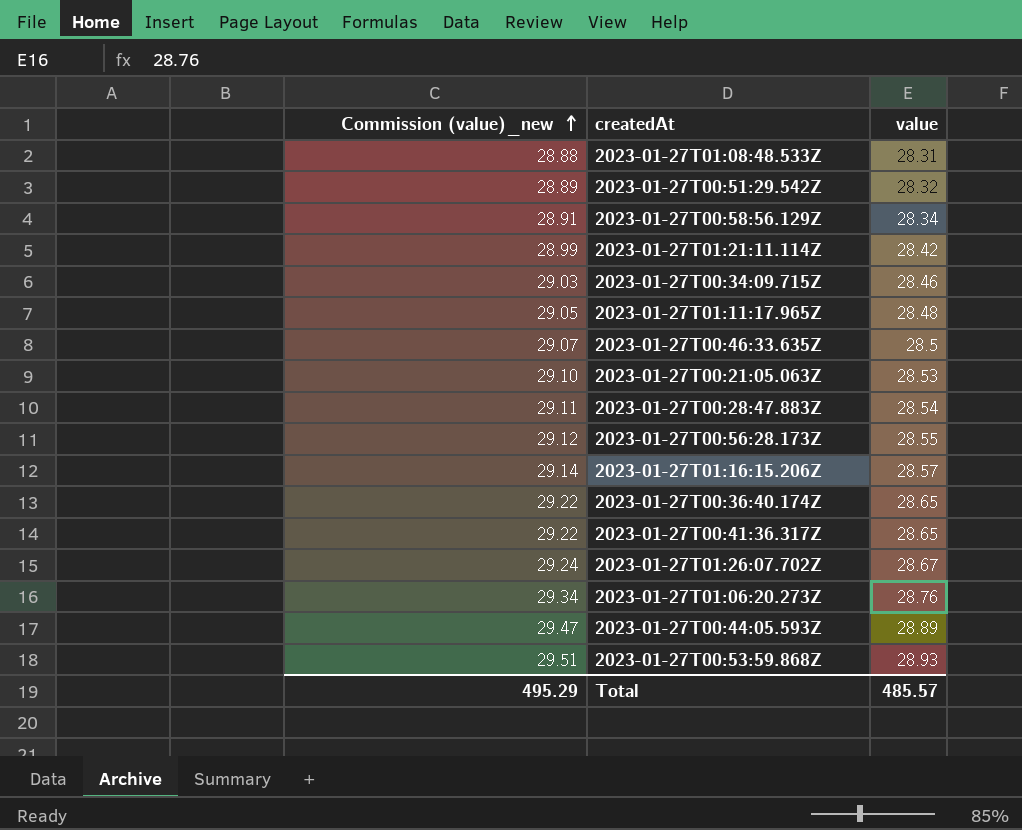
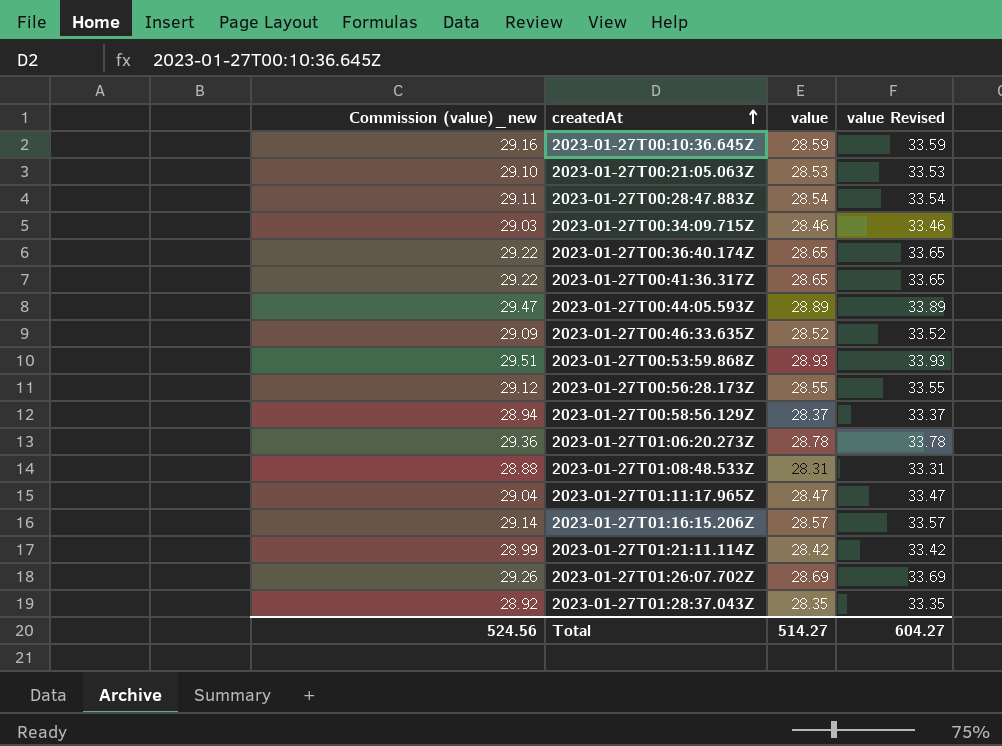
row order: Commission (value)_new ascending -> createdAt ascending
column value Revised | formula: none -> [value] + 5
row 2023-01-27T00:51:29.542Z: 28.89 | 28.32 -> none
row 2023-01-27T00:10:36.645Z: none -> 29.16 | 28.59 | 33.59
2023-01-27T00:46:33.635Z | Commission (value)_new: 29.07 -> 29.09
2023-01-27T00:46:33.635Z | value: 28.5 -> 28.52
2023-01-27T00:58:56.129Z | Commission (value)_new: 28.91 -> 28.94
2023-01-27T00:58:56.129Z | value: 28.34 -> 28.37
2023-01-27T01:06:20.273Z | Commission (value)_new: 29.34 -> 29.36
2023-01-27T01:06:20.273Z | value: 28.76 -> 28.78
2023-01-27T01:11:17.965Z | Commission (value)_new: 29.05 -> 29.04
2023-01-27T01:11:17.965Z | value: 28.48 -> 28.47
2023-01-27T01:26:07.702Z | Commission (value)_new: 29.24 -> 29.26
2023-01-27T01:26:07.702Z | value: 28.67 -> 28.69
row 2023-01-27T01:28:37.043Z: none -> 28.92 | 28.35 | 33.35
Total | Commission (value)_new: 495.29 -> 524.56
Total | value: 485.57 -> 514.27

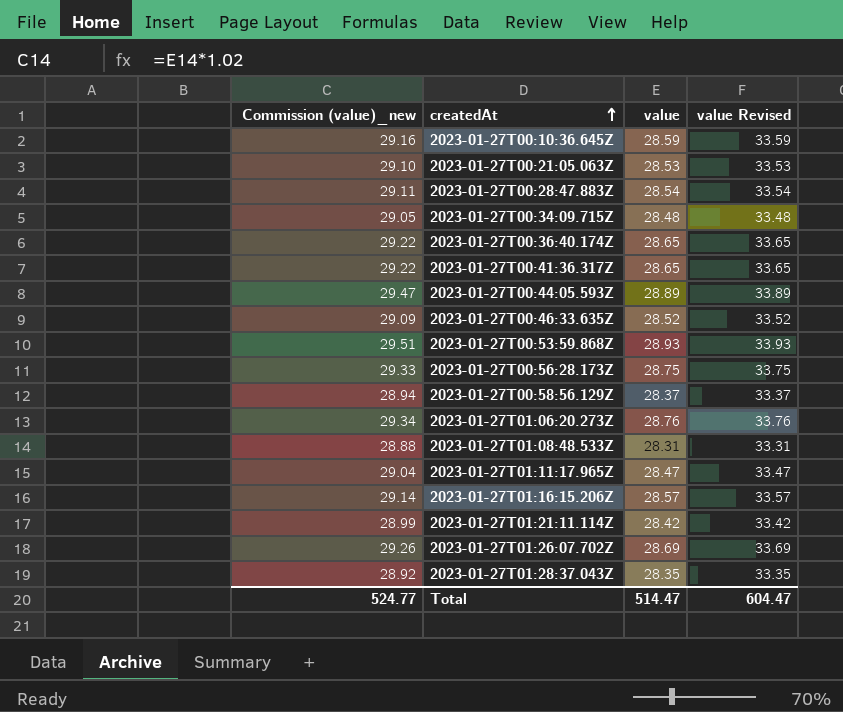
2023-01-27T00:34:09.715Z | Commission (value)_new: 29.03 -> 29.05
2023-01-27T00:34:09.715Z | value: 28.46 -> 28.48
2023-01-27T00:34:09.715Z | value Revised: 33.46 -> 33.48
2023-01-27T00:56:28.173Z | Commission (value)_new: 29.12 -> 29.33
2023-01-27T00:56:28.173Z | value: 28.55 -> 28.75
2023-01-27T00:56:28.173Z | value Revised: 33.55 -> 33.75
2023-01-27T01:06:20.273Z | Commission (value)_new: 29.36 -> 29.34
2023-01-27T01:06:20.273Z | value: 28.78 -> 28.76
2023-01-27T01:06:20.273Z | value Revised: 33.78 -> 33.76
Total | Commission (value)_new: 524.56 -> 524.77
Total | value: 514.27 -> 514.47
Total | value Revised: 604.27 -> 604.47

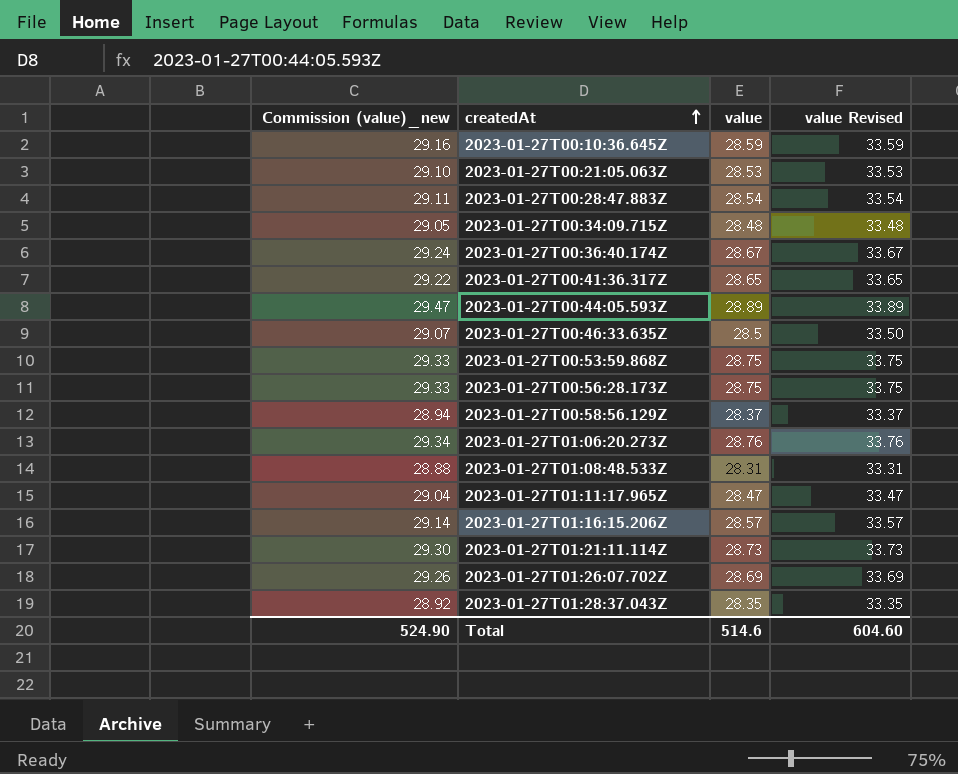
2023-01-27T00:36:40.174Z | Commission (value)_new: 29.22 -> 29.24
2023-01-27T00:36:40.174Z | value: 28.65 -> 28.67
2023-01-27T00:36:40.174Z | value Revised: 33.65 -> 33.67
2023-01-27T00:46:33.635Z | Commission (value)_new: 29.09 -> 29.07
2023-01-27T00:46:33.635Z | value: 28.52 -> 28.5
2023-01-27T00:46:33.635Z | value Revised: 33.52 -> 33.50
2023-01-27T00:53:59.868Z | Commission (value)_new: 29.51 -> 29.33
2023-01-27T00:53:59.868Z | value: 28.93 -> 28.75
2023-01-27T00:53:59.868Z | value Revised: 33.93 -> 33.75
2023-01-27T01:21:11.114Z | Commission (value)_new: 28.99 -> 29.30
2023-01-27T01:21:11.114Z | value: 28.42 -> 28.73
2023-01-27T01:21:11.114Z | value Revised: 33.42 -> 33.73
Total | Commission (value)_new: 524.77 -> 524.90
Total | value: 514.47 -> 514.6
Total | value Revised: 604.47 -> 604.60

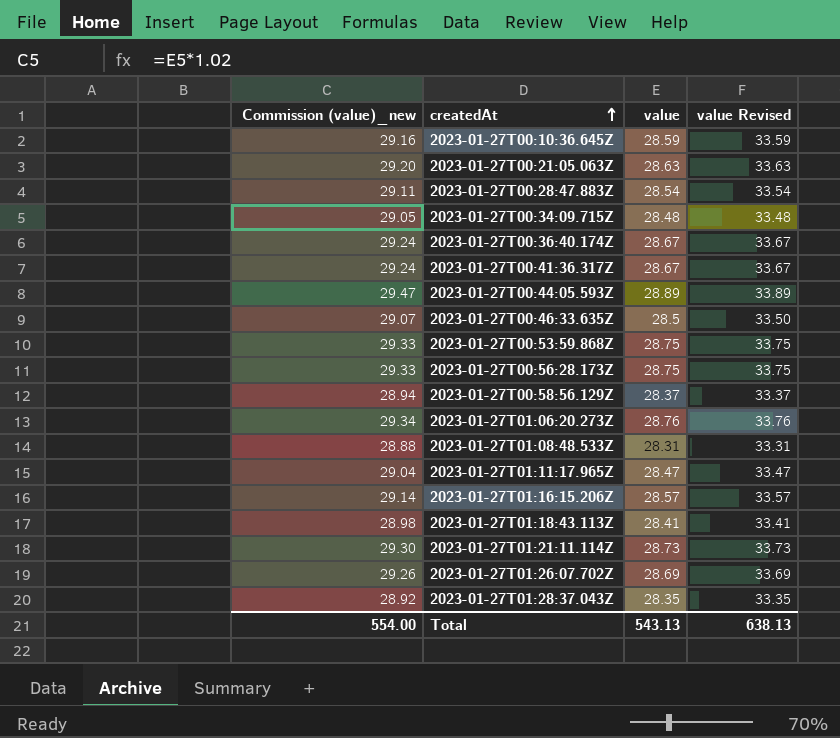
2023-01-27T00:21:05.063Z | Commission (value)_new: 29.10 -> 29.20
2023-01-27T00:21:05.063Z | value: 28.53 -> 28.63
2023-01-27T00:21:05.063Z | value Revised: 33.53 -> 33.63
2023-01-27T00:41:36.317Z | Commission (value)_new: 29.22 -> 29.24
2023-01-27T00:41:36.317Z | value: 28.65 -> 28.67
2023-01-27T00:41:36.317Z | value Revised: 33.65 -> 33.67
row 2023-01-27T01:18:43.113Z: none -> 28.98 | 28.41 | 33.41
Total | Commission (value)_new: 524.90 -> 554.00
Total | value: 514.6 -> 543.13
Total | value Revised: 604.60 -> 638.13

